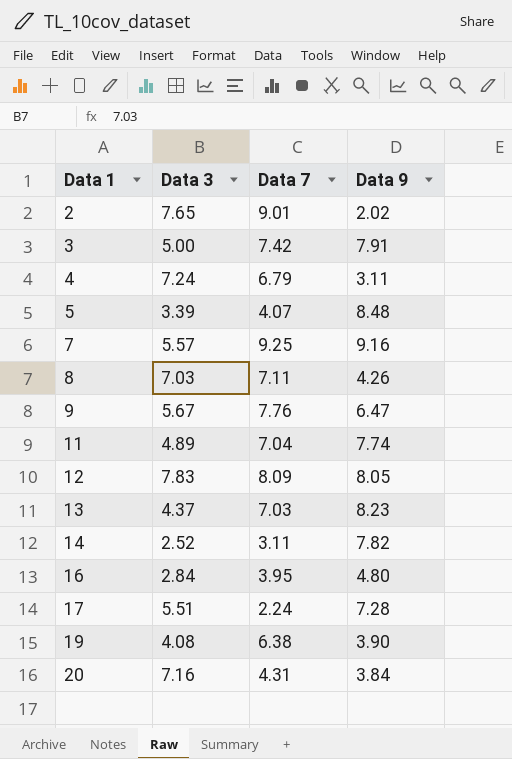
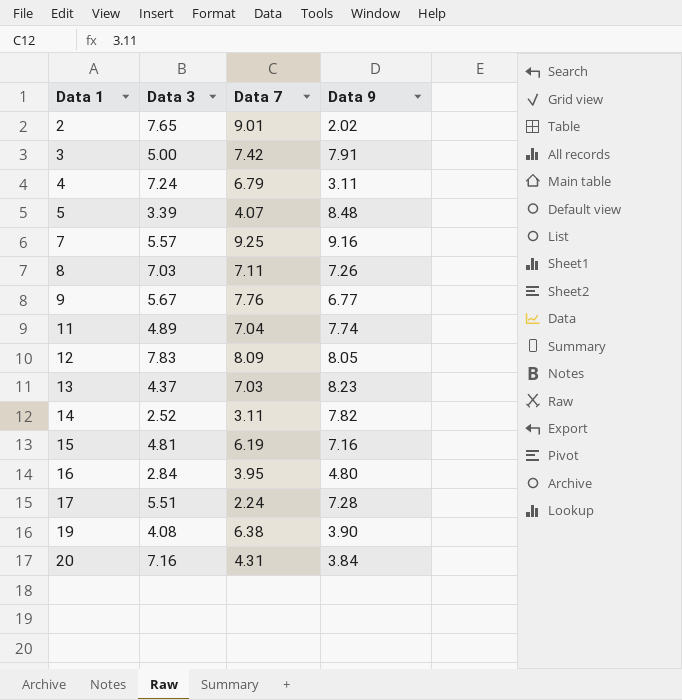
8 | Data 9: 4.26 -> 7.26
9 | Data 9: 6.47 -> 6.77
row 15: none -> 4.81 | 6.19 | 7.16

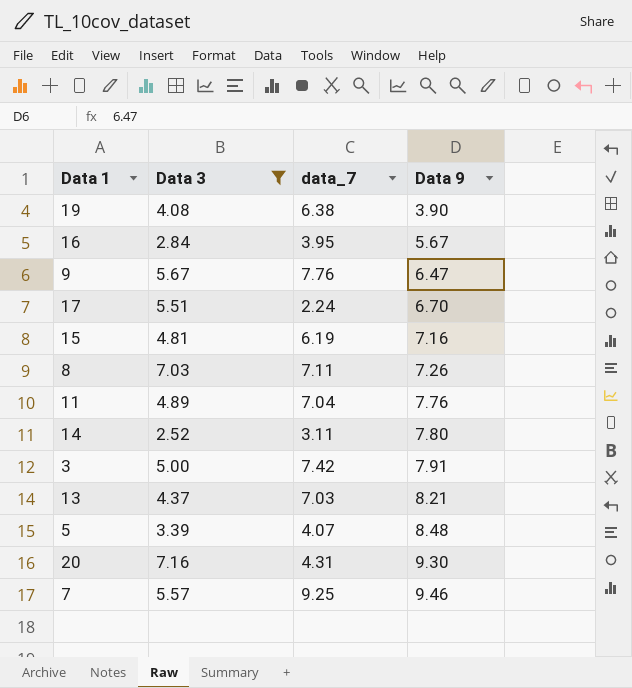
filter: none -> Data 3 <= 7.16
row order: Data 1 ascending -> Data 9 ascending
column name: Data 7 -> data_7
16 | Data 9: 4.80 -> 5.67
9 | Data 9: 6.77 -> 6.47
17 | Data 9: 7.28 -> 6.70
11 | Data 9: 7.74 -> 7.76
14 | Data 9: 7.82 -> 7.80
13 | Data 9: 8.23 -> 8.21
20 | Data 9: 3.84 -> 9.30
7 | Data 9: 9.16 -> 9.46

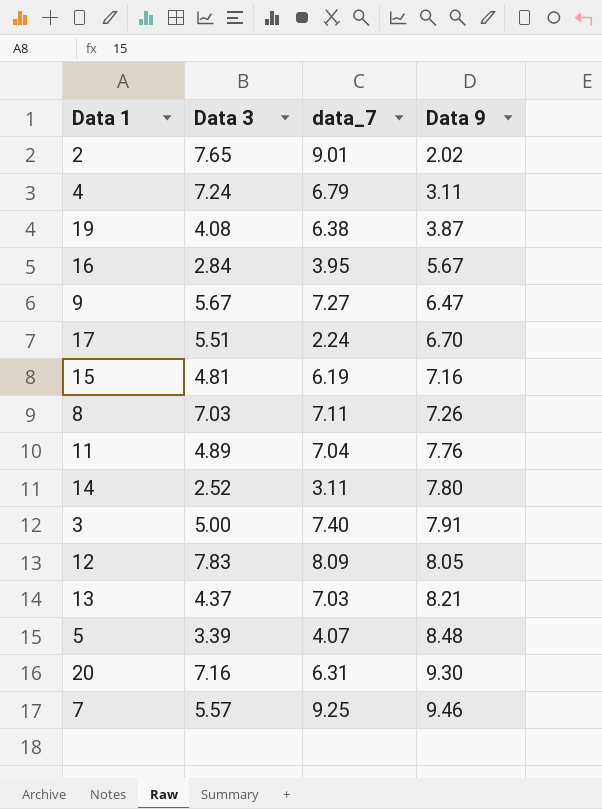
filter: Data 3 <= 7.16 -> none
19 | Data 9: 3.90 -> 3.87
9 | data_7: 7.76 -> 7.27
3 | data_7: 7.42 -> 7.40
20 | data_7: 4.31 -> 6.31

